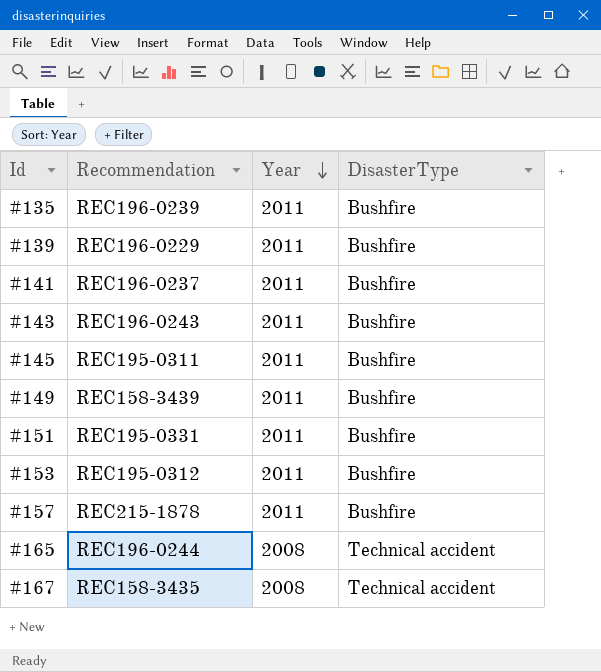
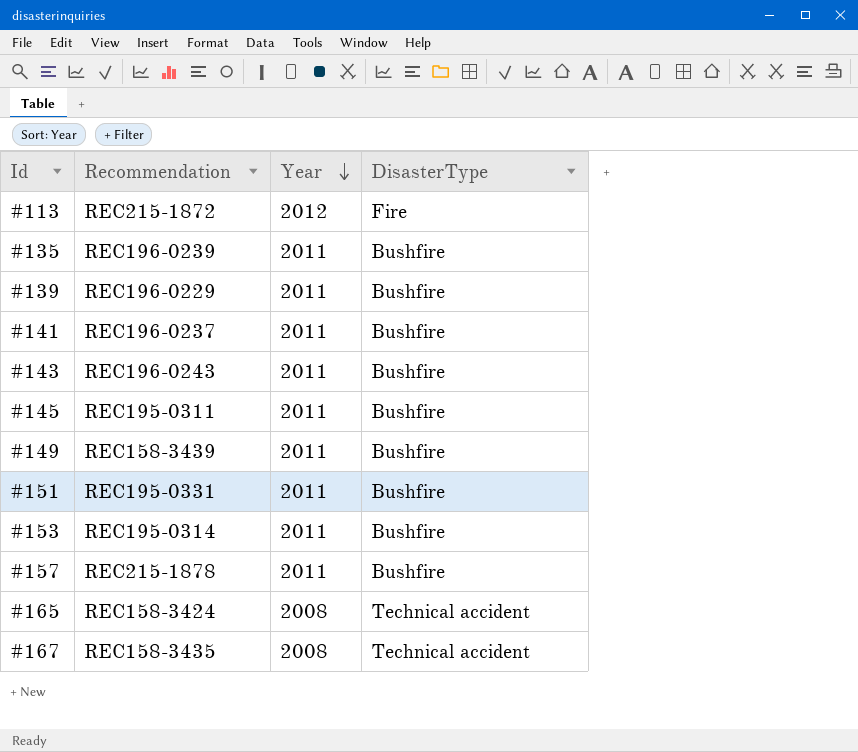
row #113: none -> REC215-1872 | 2012 | Fire
#153 | Recommendation: REC195-0312 -> REC195-0314
#165 | Recommendation: REC196-0244 -> REC158-3424

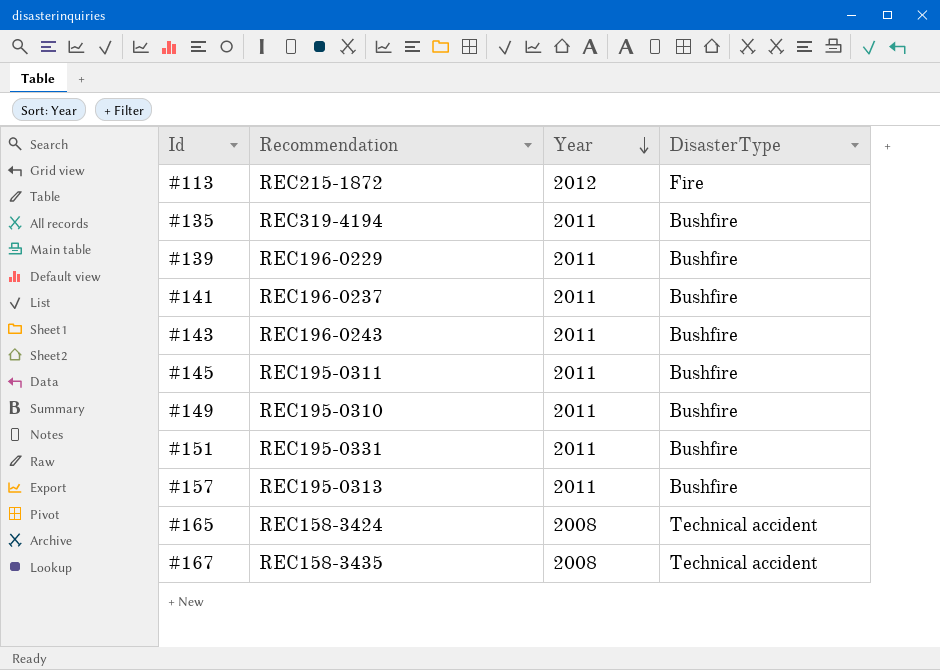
row #153: REC195-0314 | 2011 | Bushfire -> none
#135 | Recommendation: REC196-0239 -> REC319-4194
#149 | Recommendation: REC158-3439 -> REC195-0310
#157 | Recommendation: REC215-1878 -> REC195-0313

